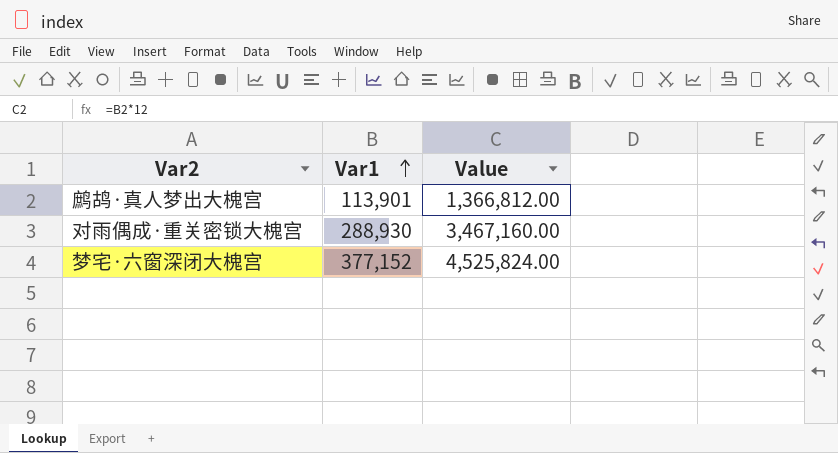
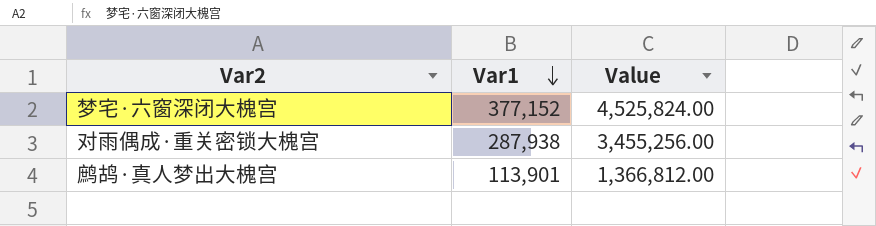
row order: Var1 ascending -> Var1 descending
对雨偶成·重关密锁大槐宫 | Var1: 288,930 -> 287,938
对雨偶成·重关密锁大槐宫 | Value: 3,467,160.00 -> 3,455,256.00

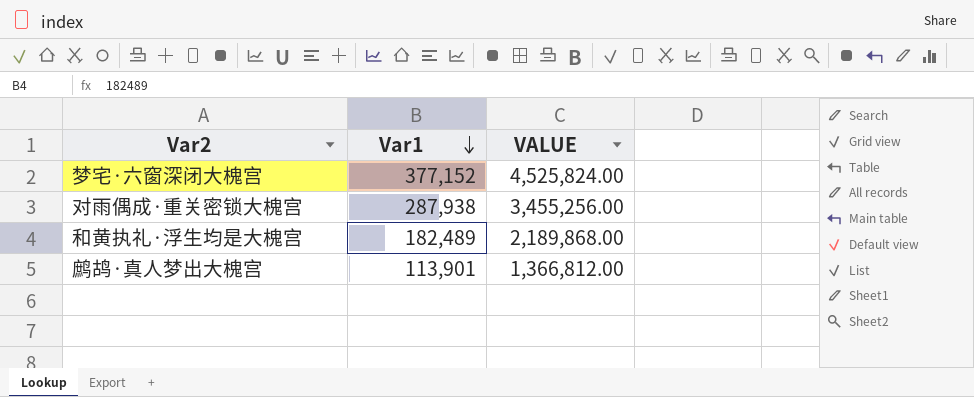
column name: Value -> VALUE
row 和黄执礼·浮生均是大槐宫: none -> 182,489 | 2,189,868.00

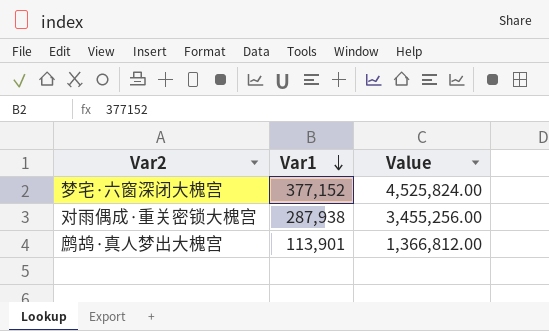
column name: VALUE -> Value
row 和黄执礼·浮生均是大槐宫: 182,489 | 2,189,868.00 -> none

